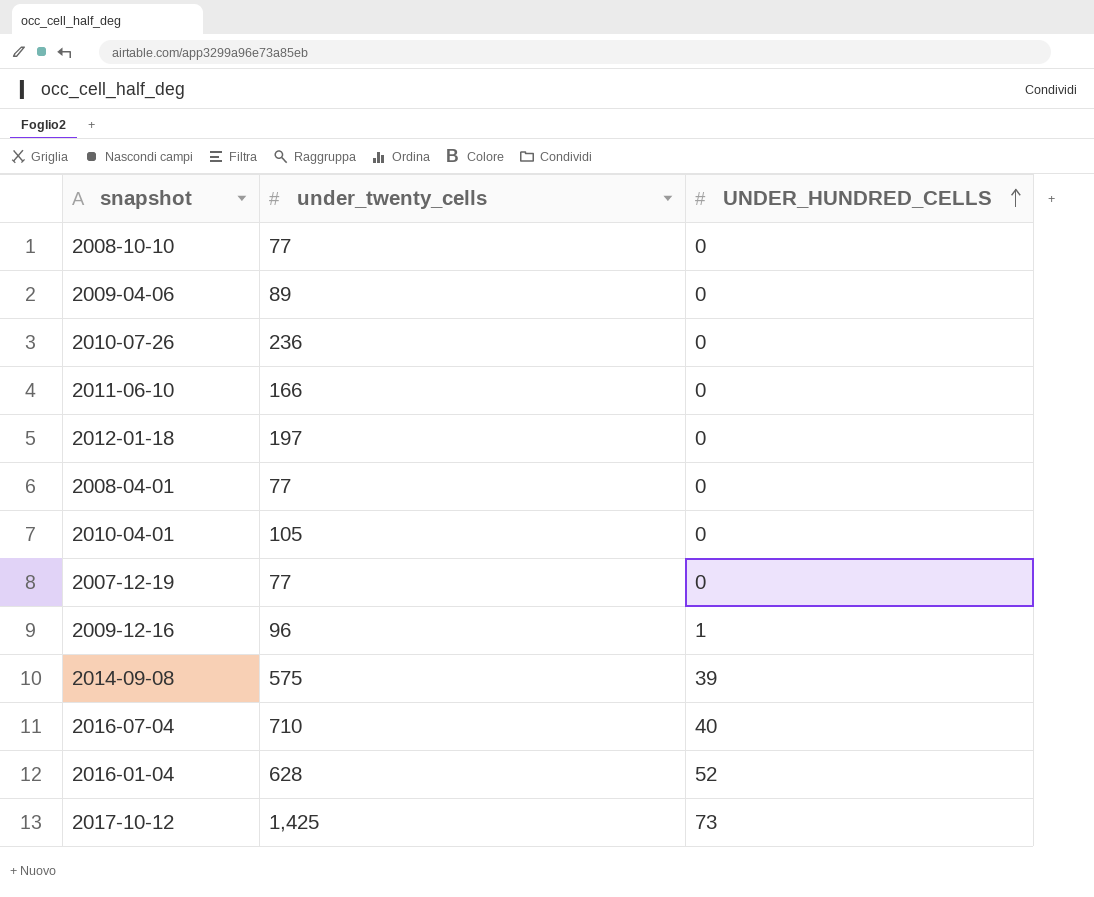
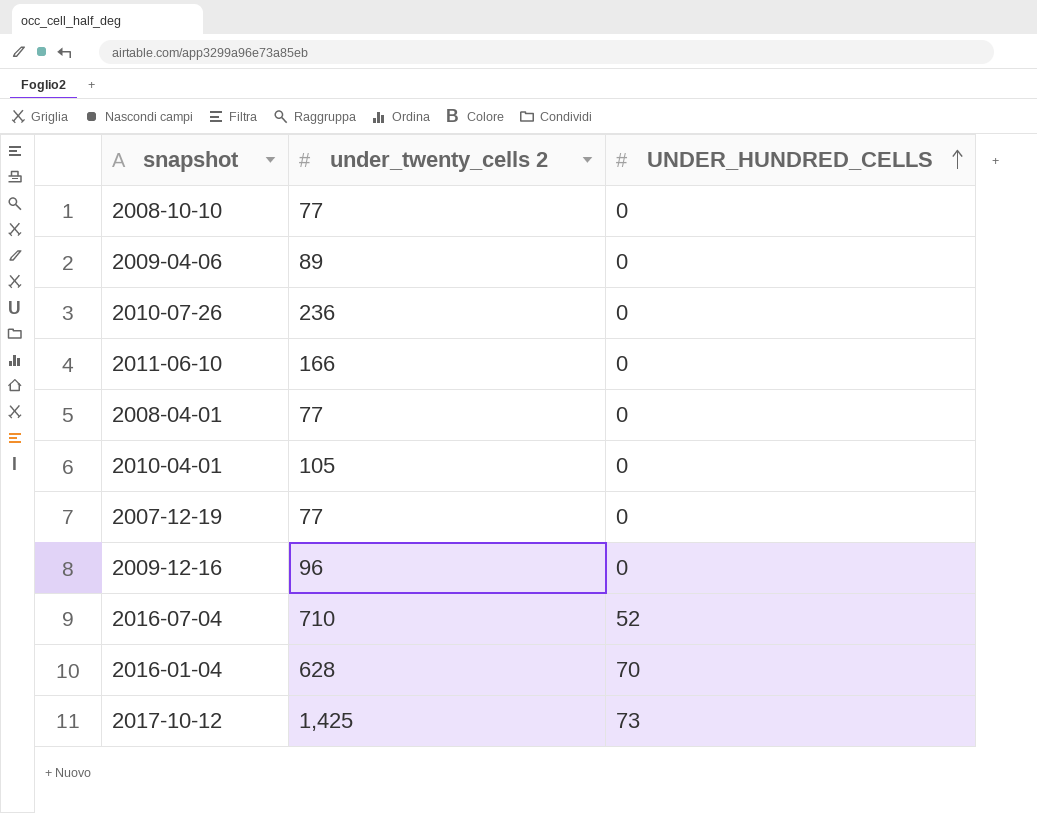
column name: under_twenty_cells -> under_twenty_cells 2
row 2012-01-18: 197 | 0 -> none
row 2014-09-08: 575 | 39 -> none
2009-12-16 | UNDER_HUNDRED_CELLS: 1 -> 0
2016-07-04 | UNDER_HUNDRED_CELLS: 40 -> 52
2016-01-04 | UNDER_HUNDRED_CELLS: 52 -> 70

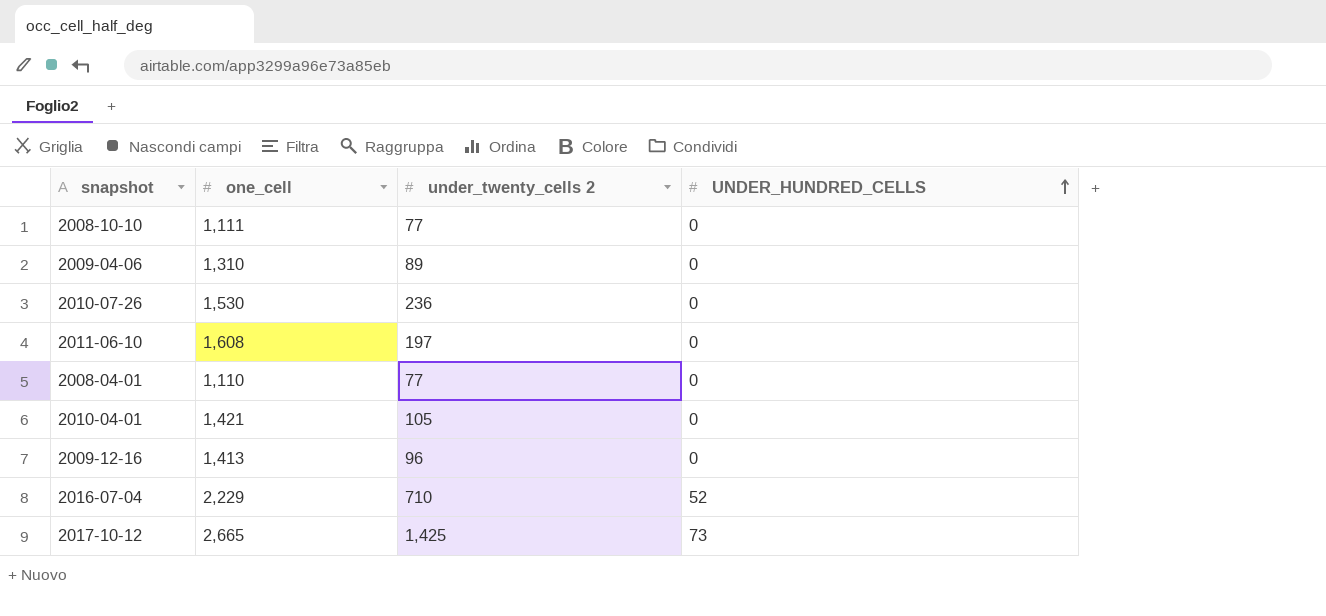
column one_cell | position: none -> 2
row 2007-12-19: 77 | 0 -> none
row 2016-01-04: 628 | 70 -> none
2011-06-10 | under_twenty_cells 2: 166 -> 197

